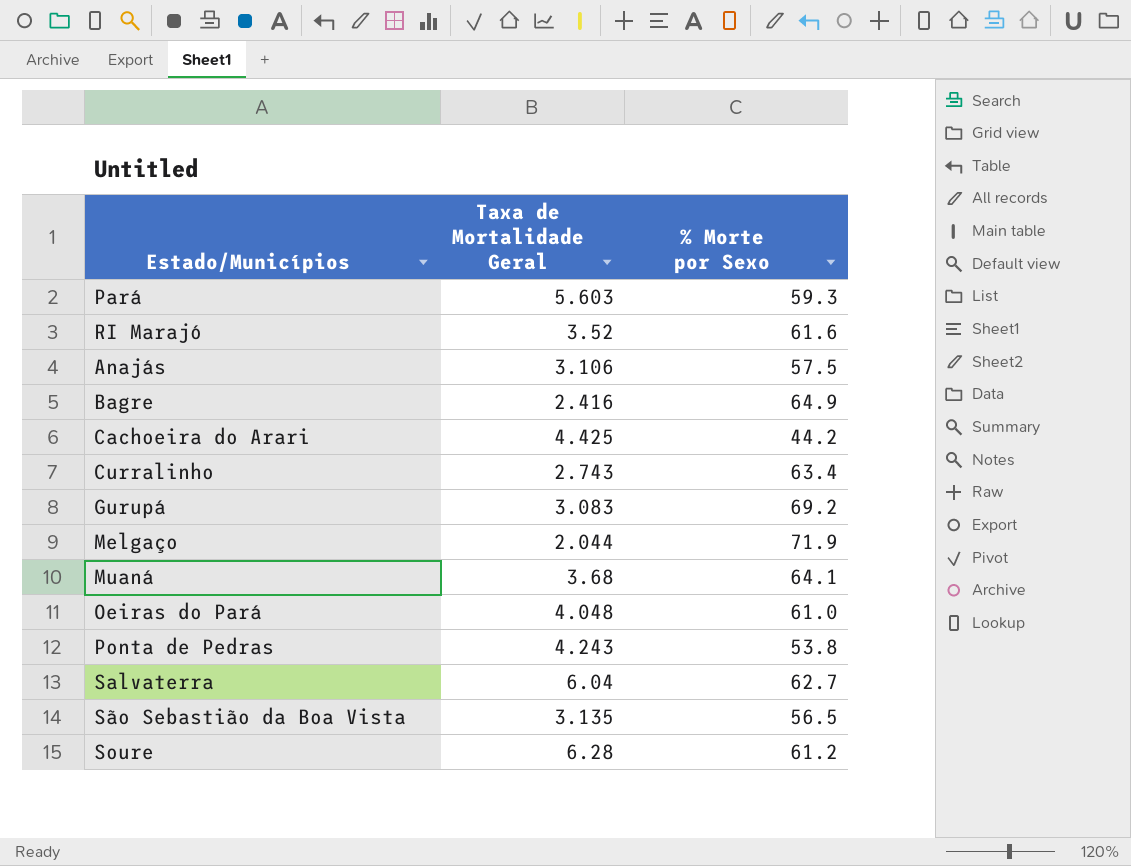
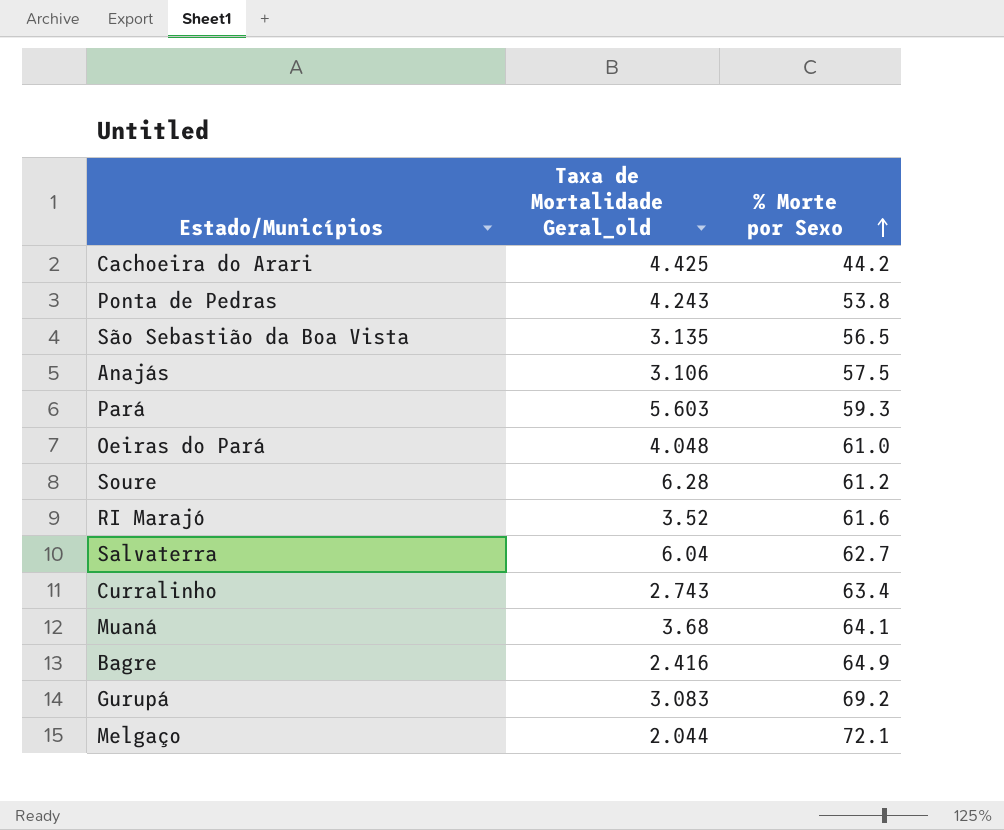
row order: none -> % Morte por Sexo ascending
column name: Taxa de Mortalidade Geral -> Taxa de Mortalidade Geral_old
Melgaço | % Morte por Sexo: 71.9 -> 72.1

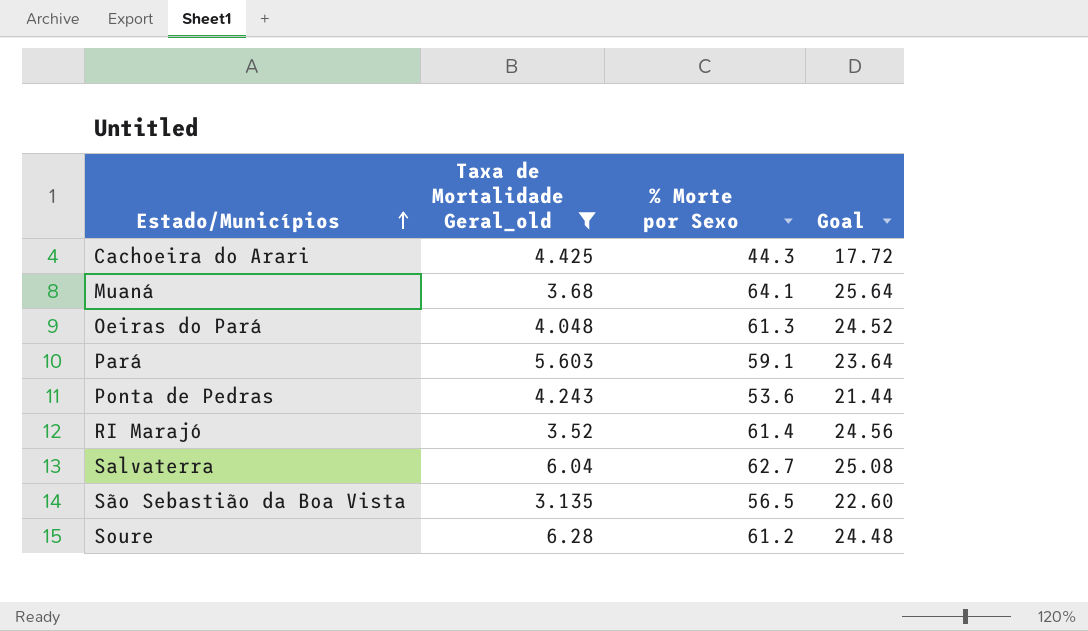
filter: none -> Taxa de Mortalidade Geral_old >= 3.135
row order: % Morte por Sexo ascending -> Estado/Municípios ascending
column Goal | formula: none -> [% Morte por Sexo] * 0.4
Cachoeira do Arari | % Morte por Sexo: 44.2 -> 44.3
Oeiras do Pará | % Morte por Sexo: 61.0 -> 61.3
Pará | % Morte por Sexo: 59.3 -> 59.1
Ponta de Pedras | % Morte por Sexo: 53.8 -> 53.6
RI Marajó | % Morte por Sexo: 61.6 -> 61.4

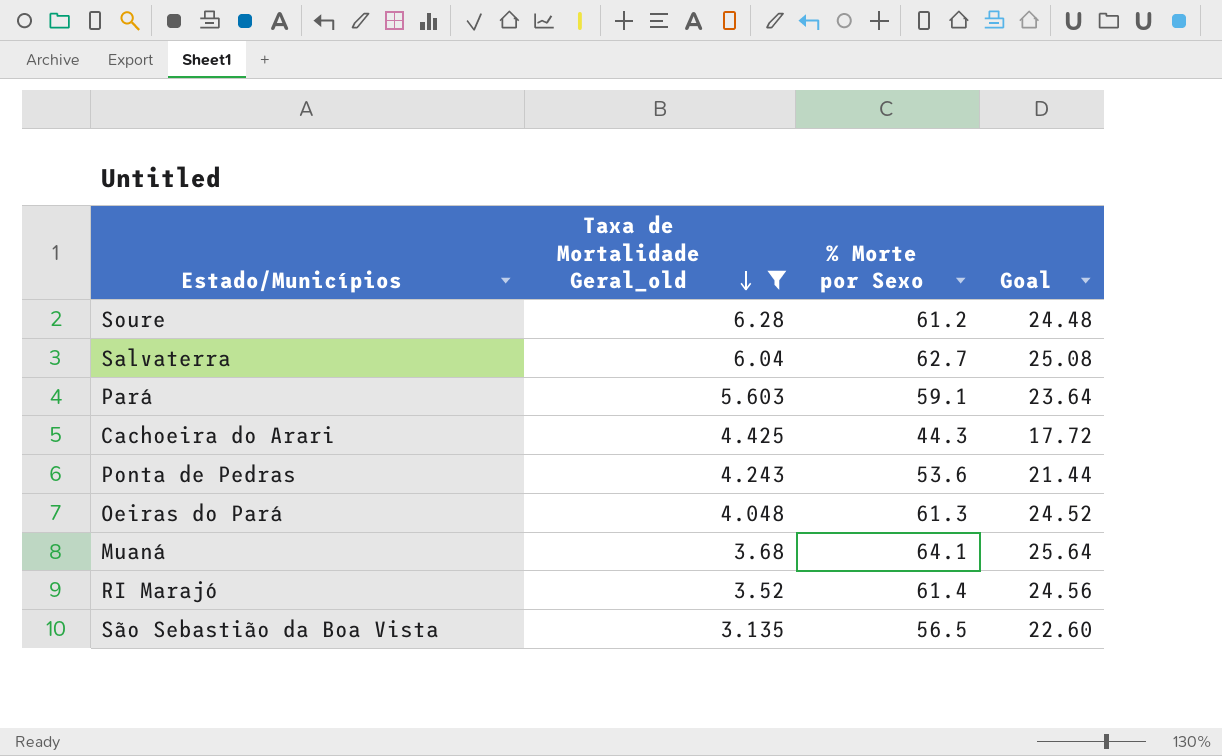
row order: Estado/Municípios ascending -> Taxa de Mortalidade Geral_old descending

